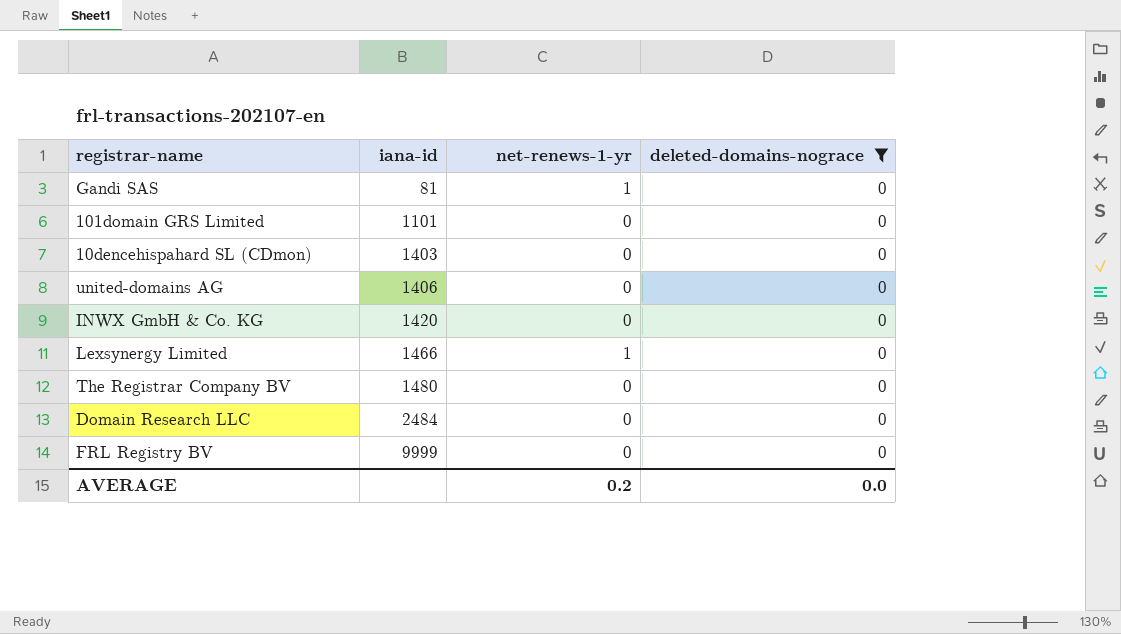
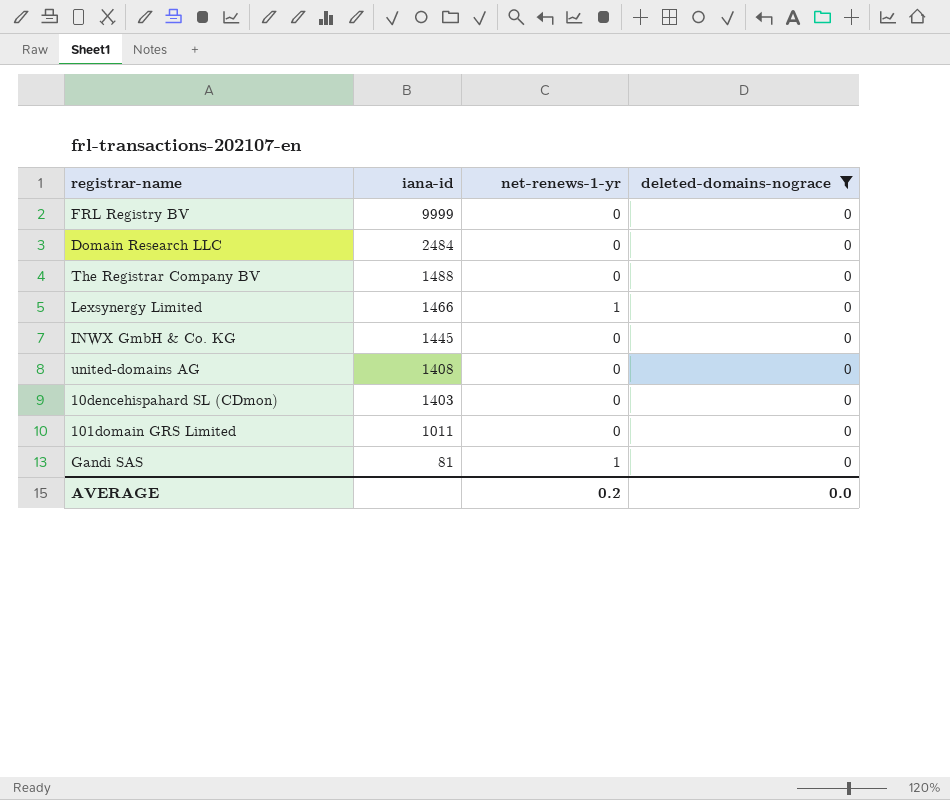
row order: iana-id ascending -> iana-id descending
The Registrar Company BV | iana-id: 1480 -> 1488
INWX GmbH & Co. KG | iana-id: 1420 -> 1445
united-domains AG | iana-id: 1406 -> 1408
101domain GRS Limited | iana-id: 1101 -> 1011

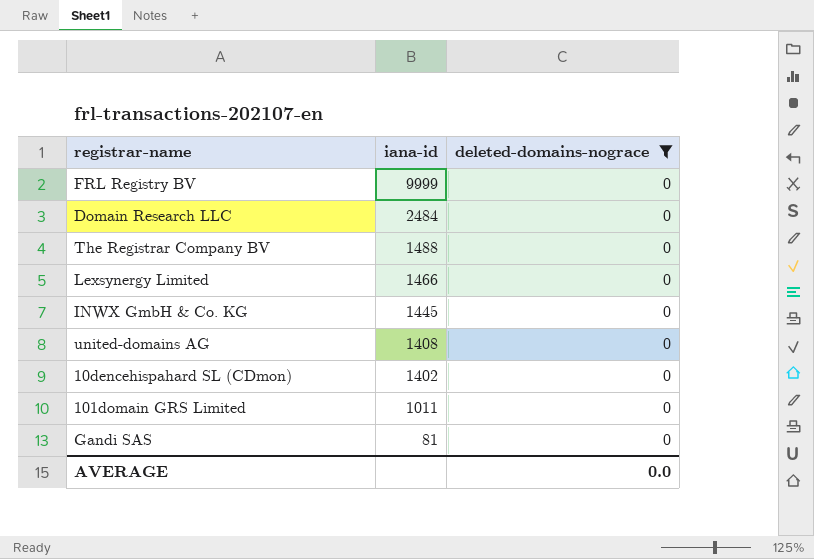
column net-renews-1-yr | position: 3 -> none
10dencehispahard SL (CDmon) | iana-id: 1403 -> 1402

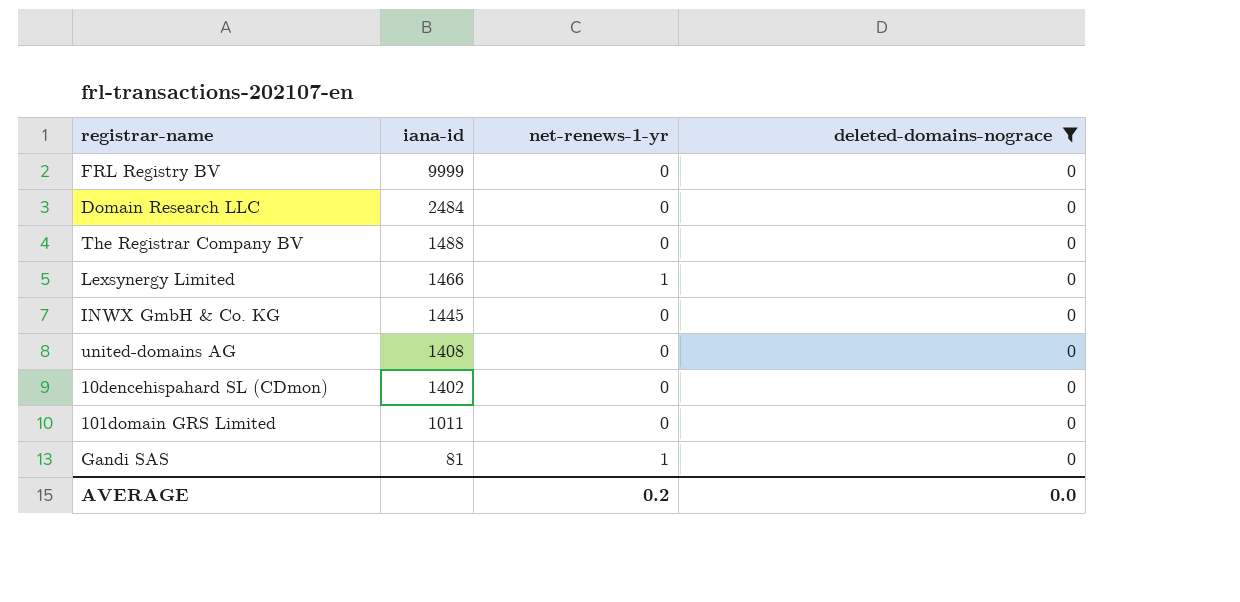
column net-renews-1-yr | position: none -> 3

